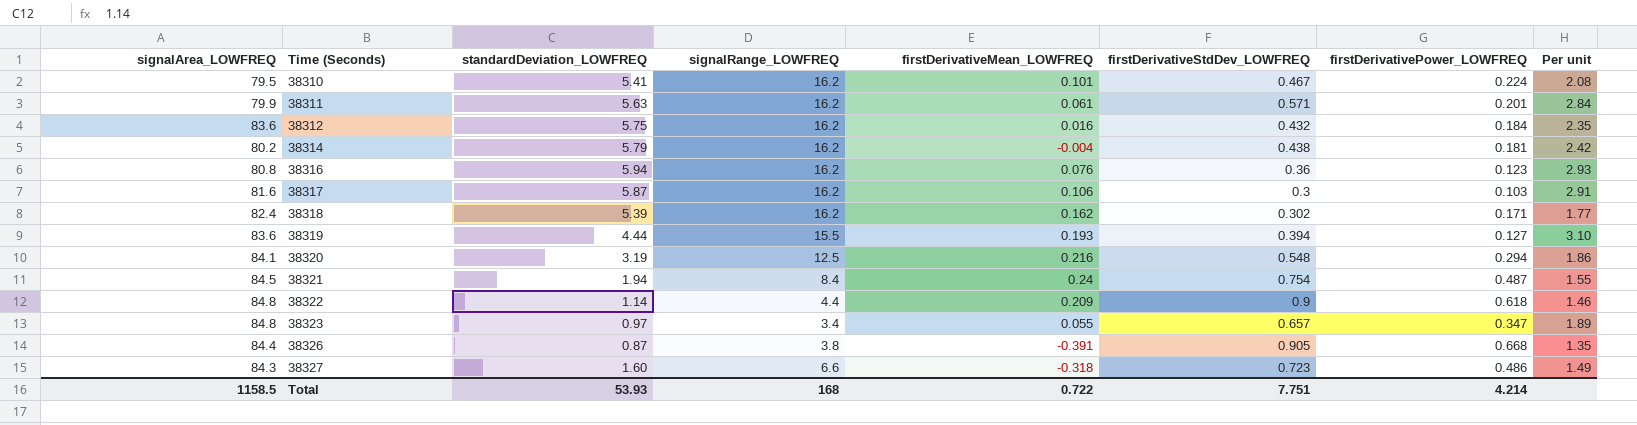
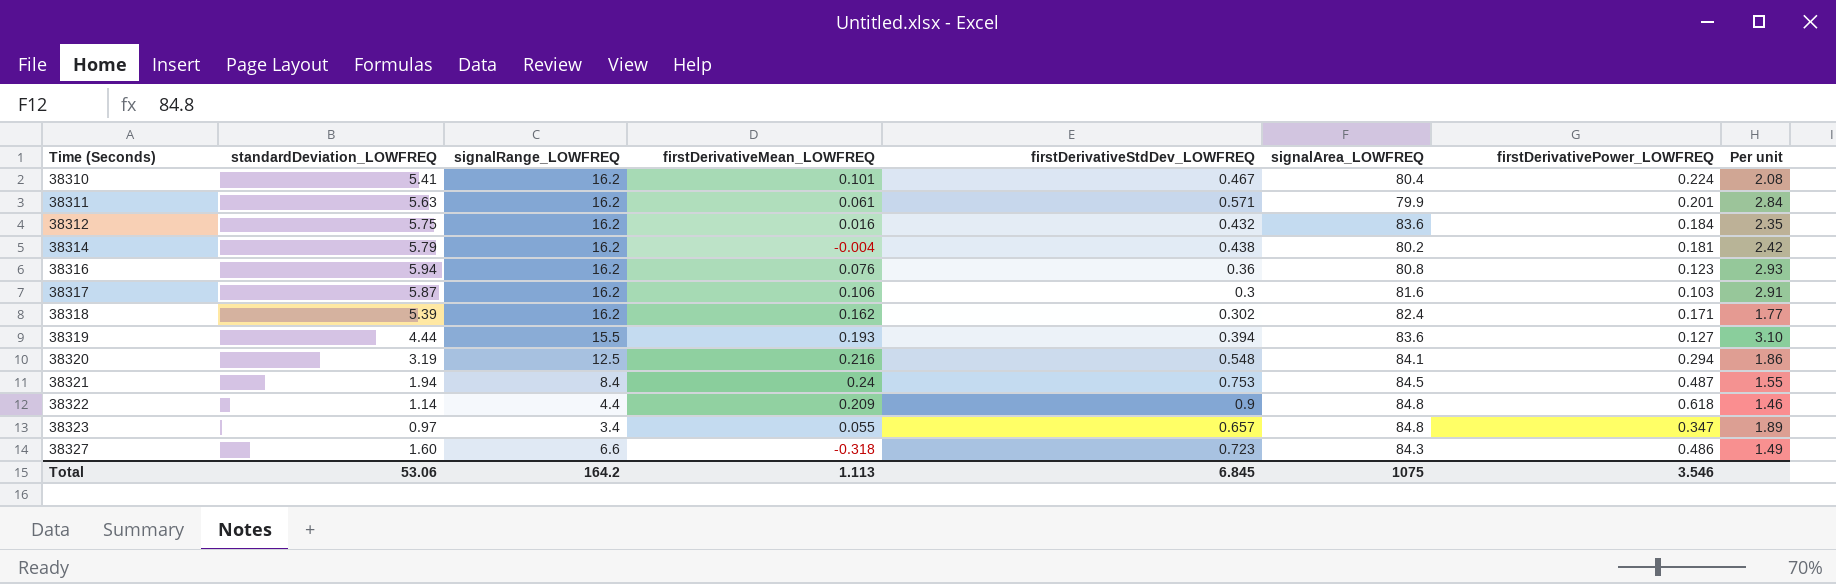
column signalArea_LOWFREQ | position: 1 -> 6
row 38326: 84.4 | 0.87 | 3.8 | -0.391 | 0.905 | 0.668 | 1.35 -> none
38310 | signalArea_LOWFREQ: 79.5 -> 80.4
38321 | firstDerivativeStdDev_LOWFREQ: 0.754 -> 0.753
Total | standardDeviation_LOWFREQ: 53.93 -> 53.06
Total | signalRange_LOWFREQ: 168 -> 164.2
Total | firstDerivativeMean_LOWFREQ: 0.722 -> 1.113
Total | firstDerivativeStdDev_LOWFREQ: 7.751 -> 6.845
Total | signalArea_LOWFREQ: 1158.5 -> 1075
Total | firstDerivativePower_LOWFREQ: 4.214 -> 3.546

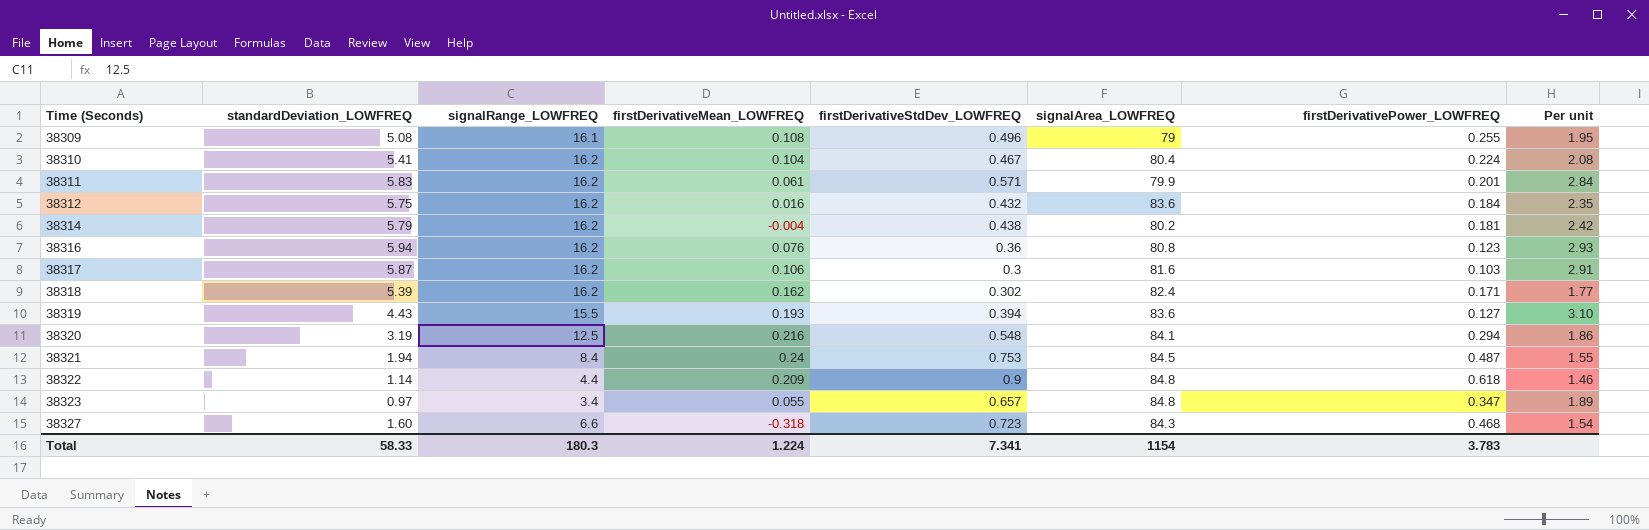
row 38309: none -> 5.08 | 16.1 | 0.108 | 0.496 | 79 | 0.255 | 1.95
38310 | firstDerivativeMean_LOWFREQ: 0.101 -> 0.104
38311 | standardDeviation_LOWFREQ: 5.63 -> 5.83
38319 | standardDeviation_LOWFREQ: 4.44 -> 4.43
38327 | firstDerivativePower_LOWFREQ: 0.486 -> 0.468
38327 | Per unit: 1.49 -> 1.54
Total | standardDeviation_LOWFREQ: 53.06 -> 58.33
Total | signalRange_LOWFREQ: 164.2 -> 180.3
Total | firstDerivativeMean_LOWFREQ: 1.113 -> 1.224
Total | firstDerivativeStdDev_LOWFREQ: 6.845 -> 7.341
Total | signalArea_LOWFREQ: 1075 -> 1154
Total | firstDerivativePower_LOWFREQ: 3.546 -> 3.783

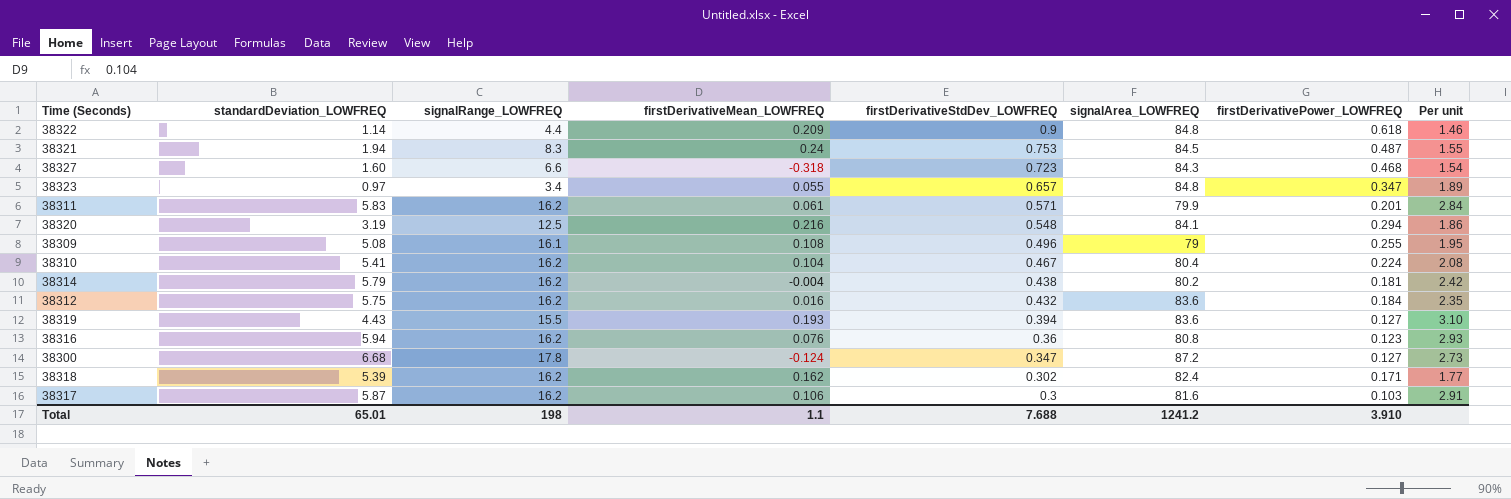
row order: Time (Seconds) ascending -> firstDerivativeStdDev_LOWFREQ descending
38321 | signalRange_LOWFREQ: 8.4 -> 8.3
row 38300: none -> 6.68 | 17.8 | -0.124 | 0.347 | 87.2 | 0.127 | 2.73
Total | standardDeviation_LOWFREQ: 58.33 -> 65.01
Total | signalRange_LOWFREQ: 180.3 -> 198
Total | firstDerivativeMean_LOWFREQ: 1.224 -> 1.1
Total | firstDerivativeStdDev_LOWFREQ: 7.341 -> 7.688
Total | signalArea_LOWFREQ: 1154 -> 1241.2
Total | firstDerivativePower_LOWFREQ: 3.783 -> 3.910

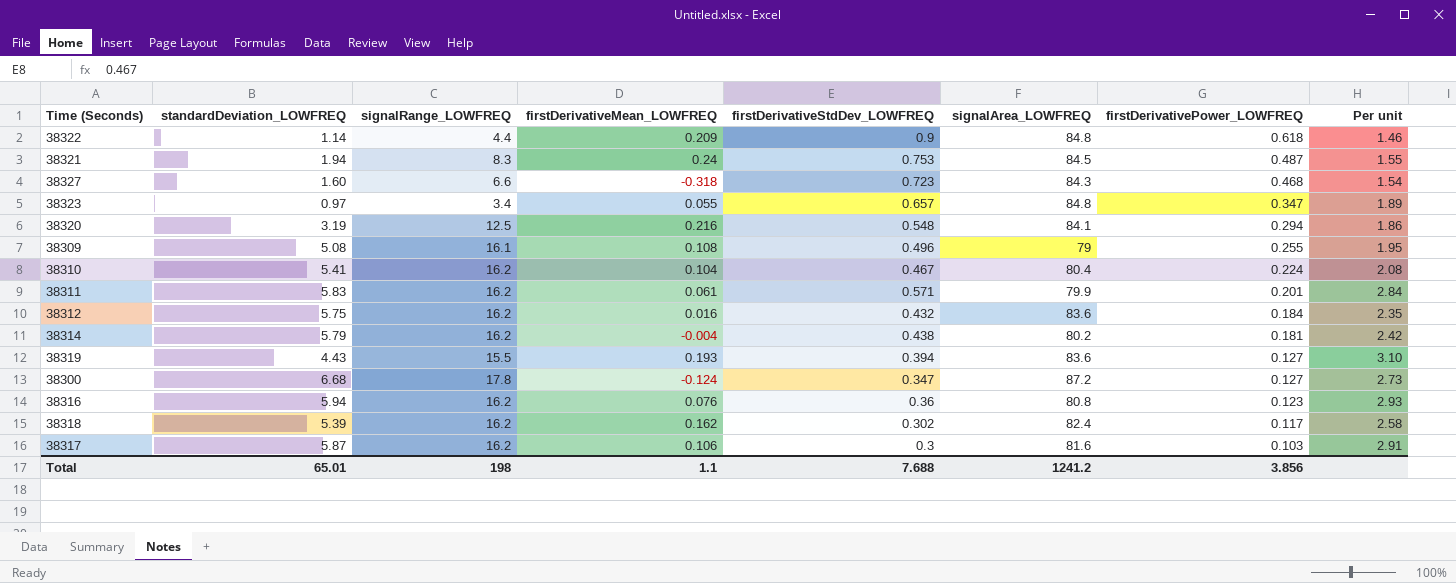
row order: firstDerivativeStdDev_LOWFREQ descending -> firstDerivativePower_LOWFREQ descending
38318 | firstDerivativePower_LOWFREQ: 0.171 -> 0.117
38318 | Per unit: 1.77 -> 2.58
Total | firstDerivativePower_LOWFREQ: 3.910 -> 3.856

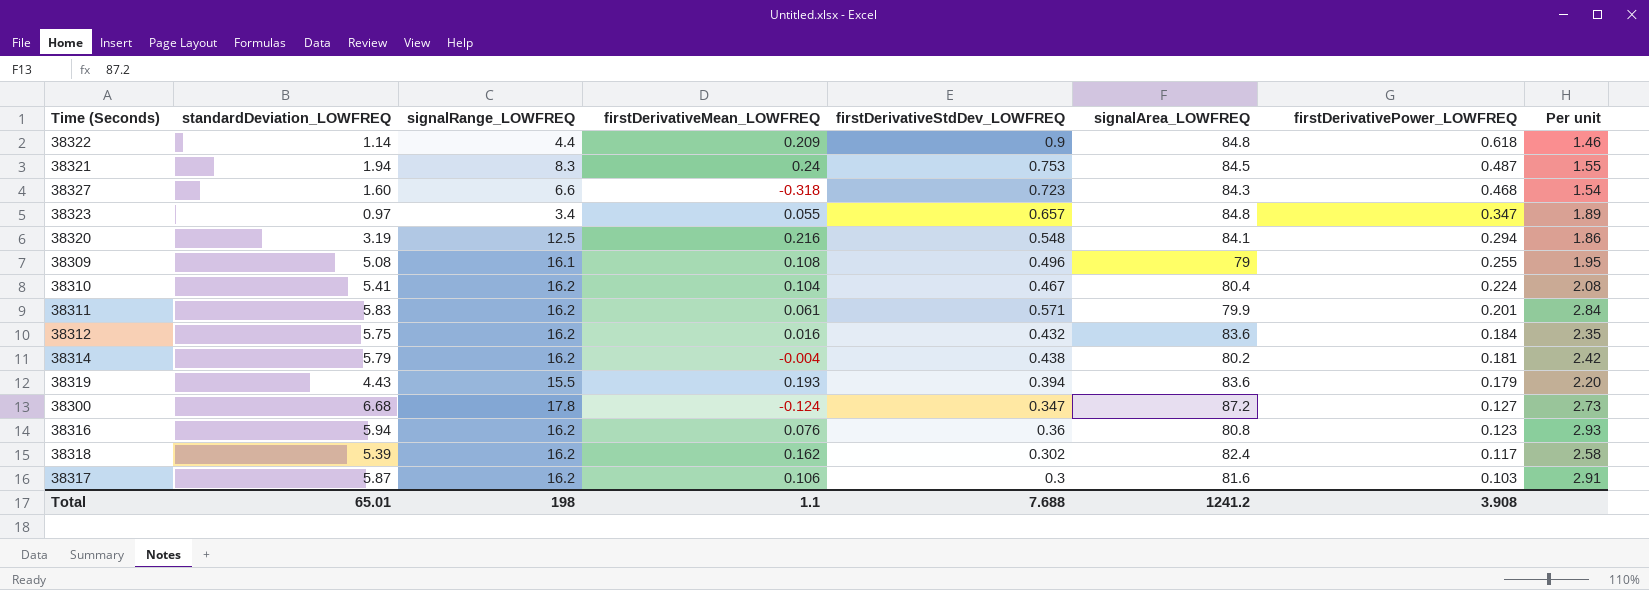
38319 | firstDerivativePower_LOWFREQ: 0.127 -> 0.179
38319 | Per unit: 3.10 -> 2.20
Total | firstDerivativePower_LOWFREQ: 3.856 -> 3.908

